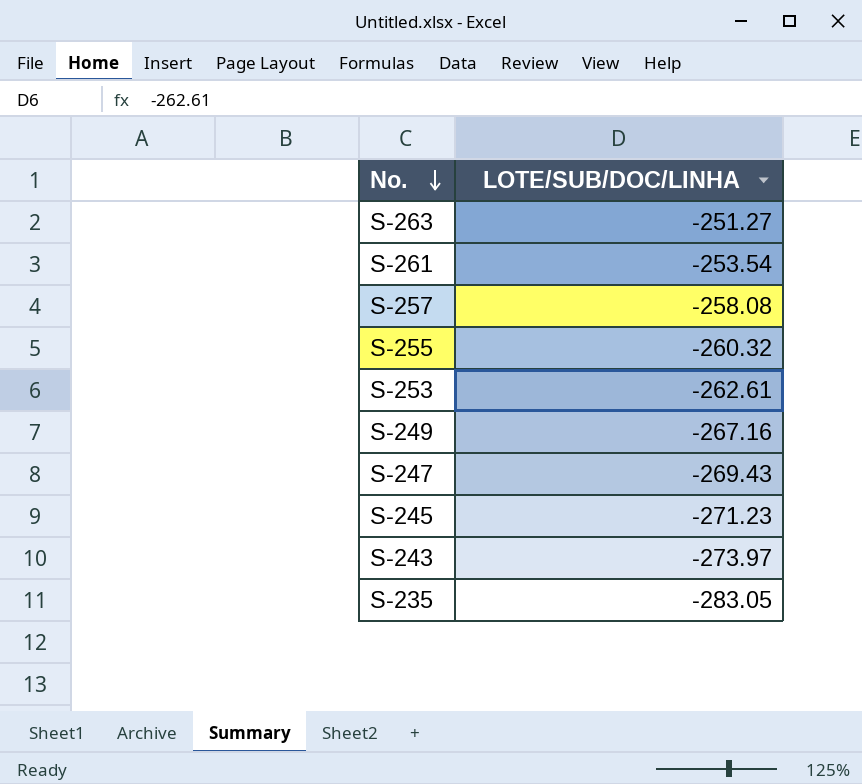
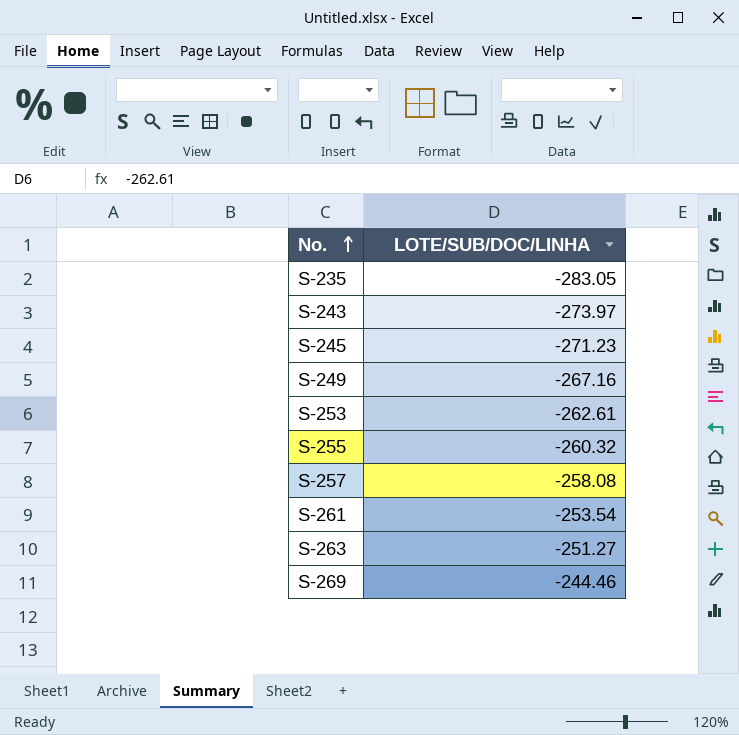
row order: No. descending -> No. ascending
row S-247: -269.43 -> none
row S-269: none -> -244.46

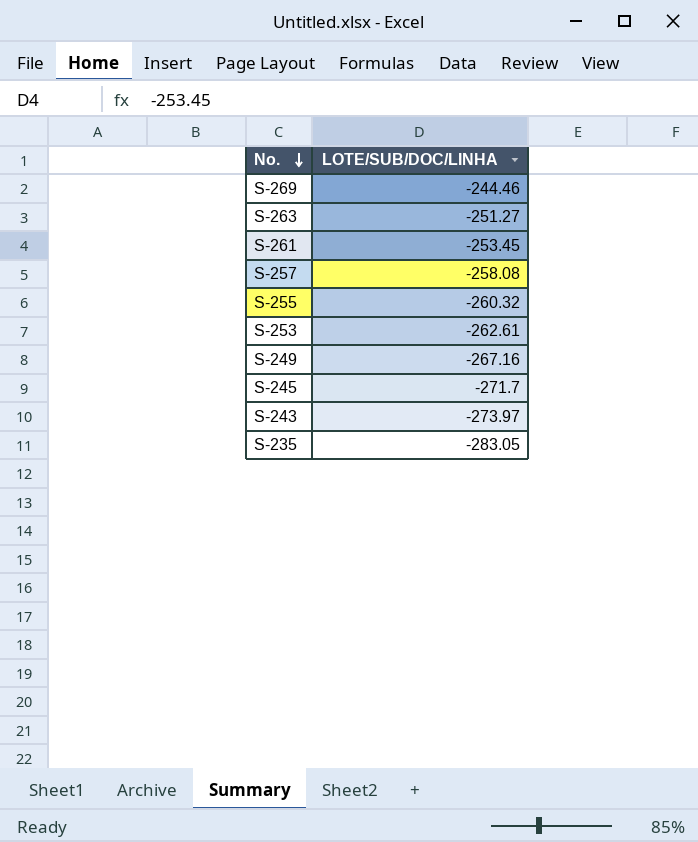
row order: No. ascending -> No. descending
S-261 | LOTE/SUB/DOC/LINHA: -253.54 -> -253.45
S-245 | LOTE/SUB/DOC/LINHA: -271.23 -> -271.7

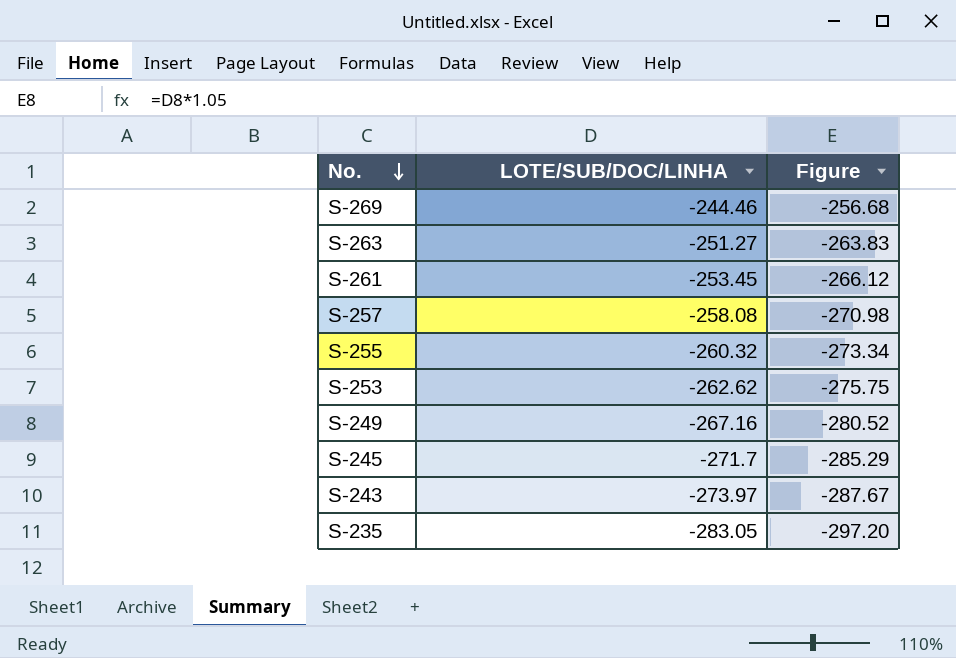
column Figure | formula: none -> [LOTE/SUB/DOC/LINHA] * 1.05
S-253 | LOTE/SUB/DOC/LINHA: -262.61 -> -262.62

